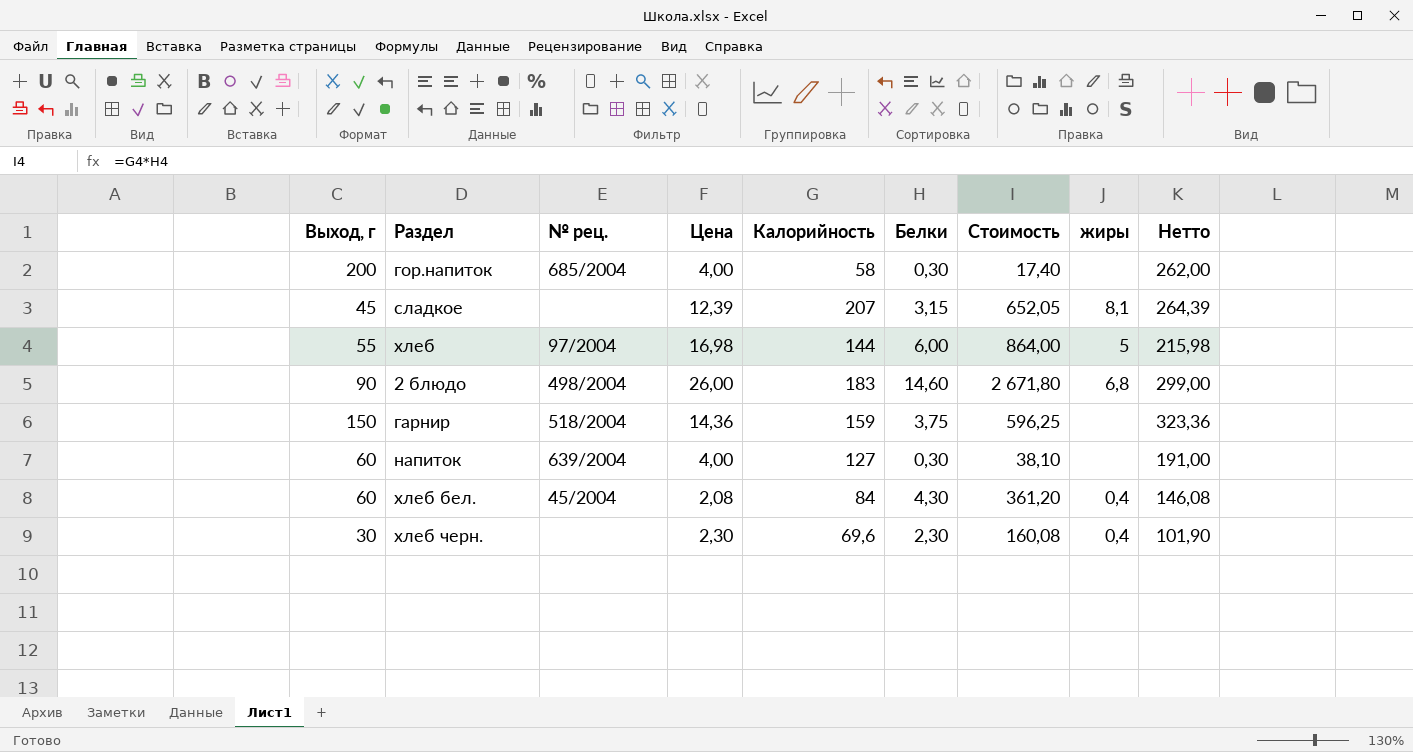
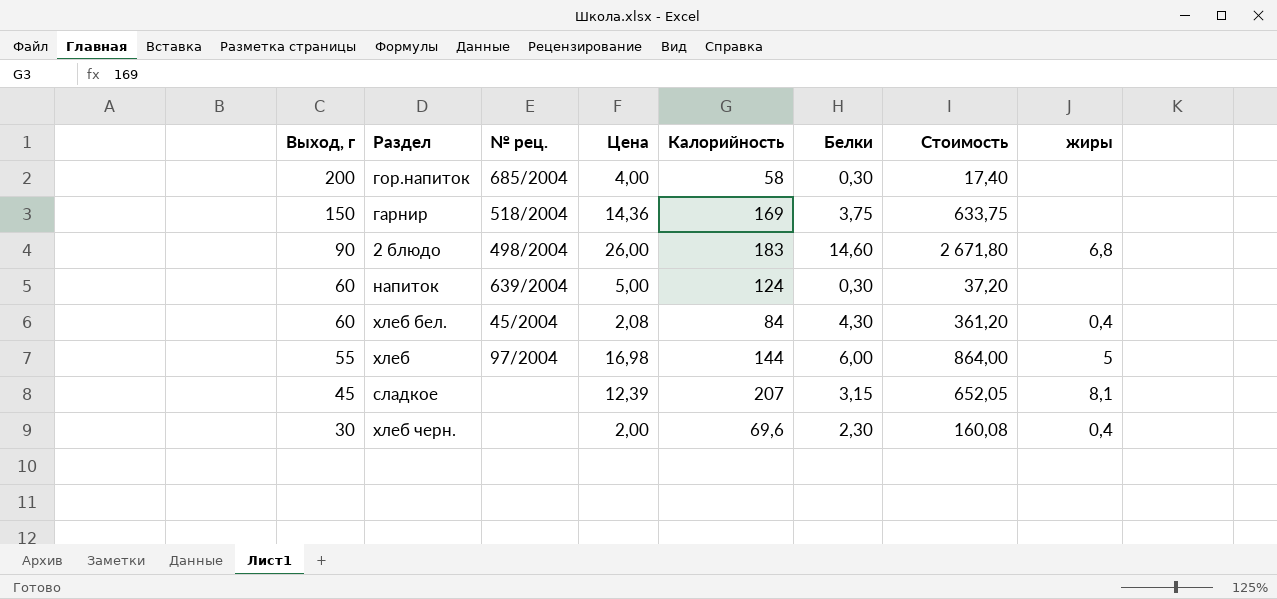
row order: none -> Выход, г descending
column Нетто | formula: [Выход, г] + [Цена] + [Калорийность] -> none
гарнир | Калорийность: 159 -> 169
гарнир | Стоимость: 596,25 -> 633,75
напиток | Цена: 4,00 -> 5,00
напиток | Калорийность: 127 -> 124
напиток | Стоимость: 38,10 -> 37,20
хлеб черн. | Цена: 2,30 -> 2,00

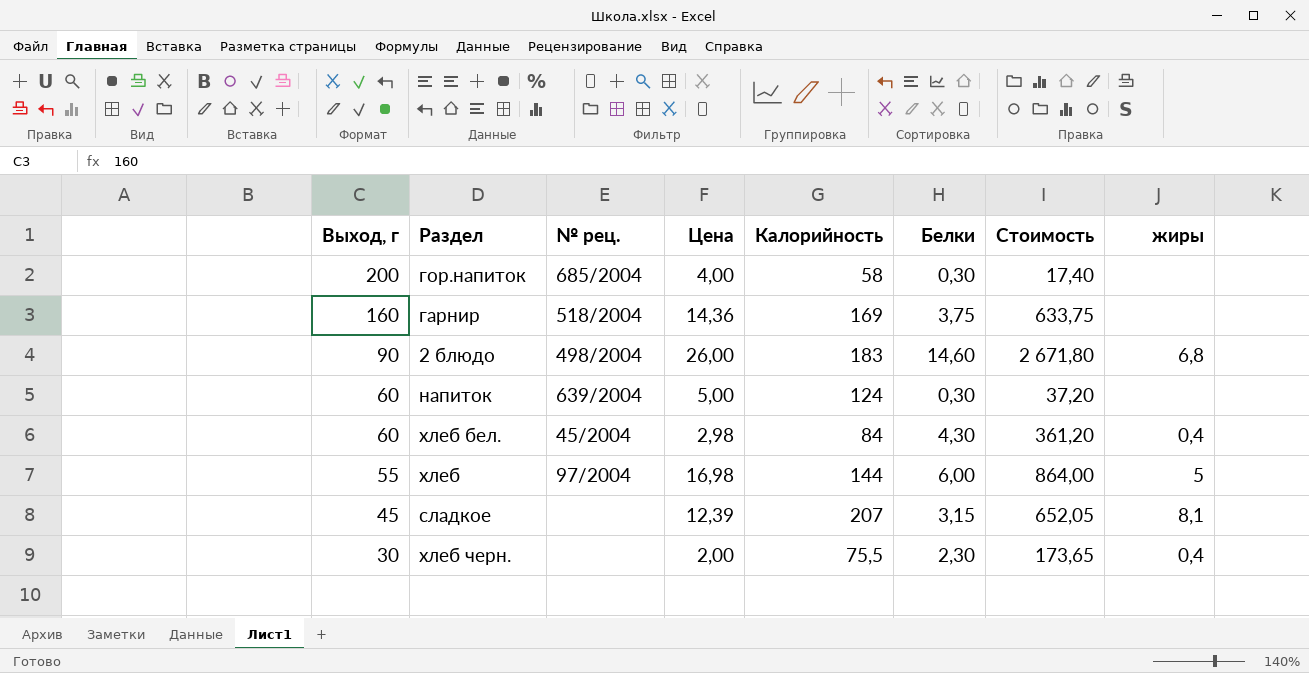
гарнир | Выход, г: 150 -> 160
хлеб бел. | Цена: 2,08 -> 2,98
хлеб черн. | Калорийность: 69,6 -> 75,5
хлеб черн. | Стоимость: 160,08 -> 173,65

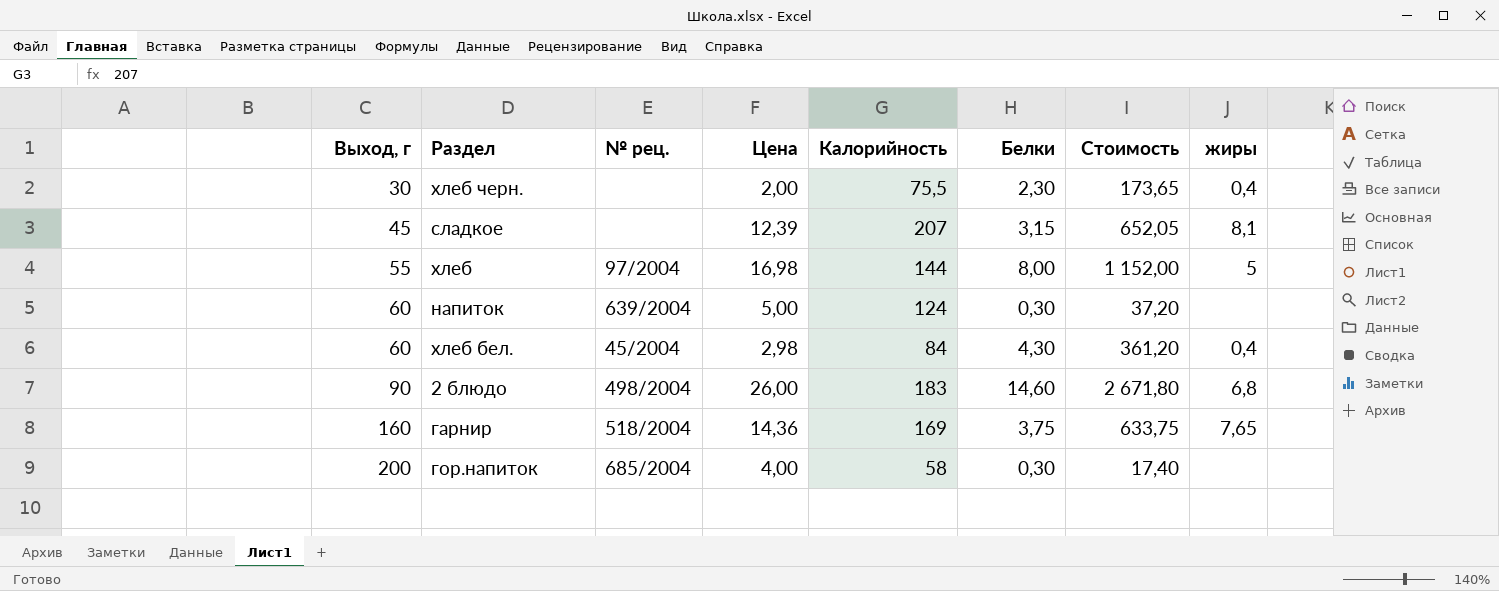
row order: Выход, г descending -> Выход, г ascending
хлеб | Белки: 6,00 -> 8,00
хлеб | Стоимость: 864,00 -> 1 152,00
гарнир | жиры: none -> 7,65

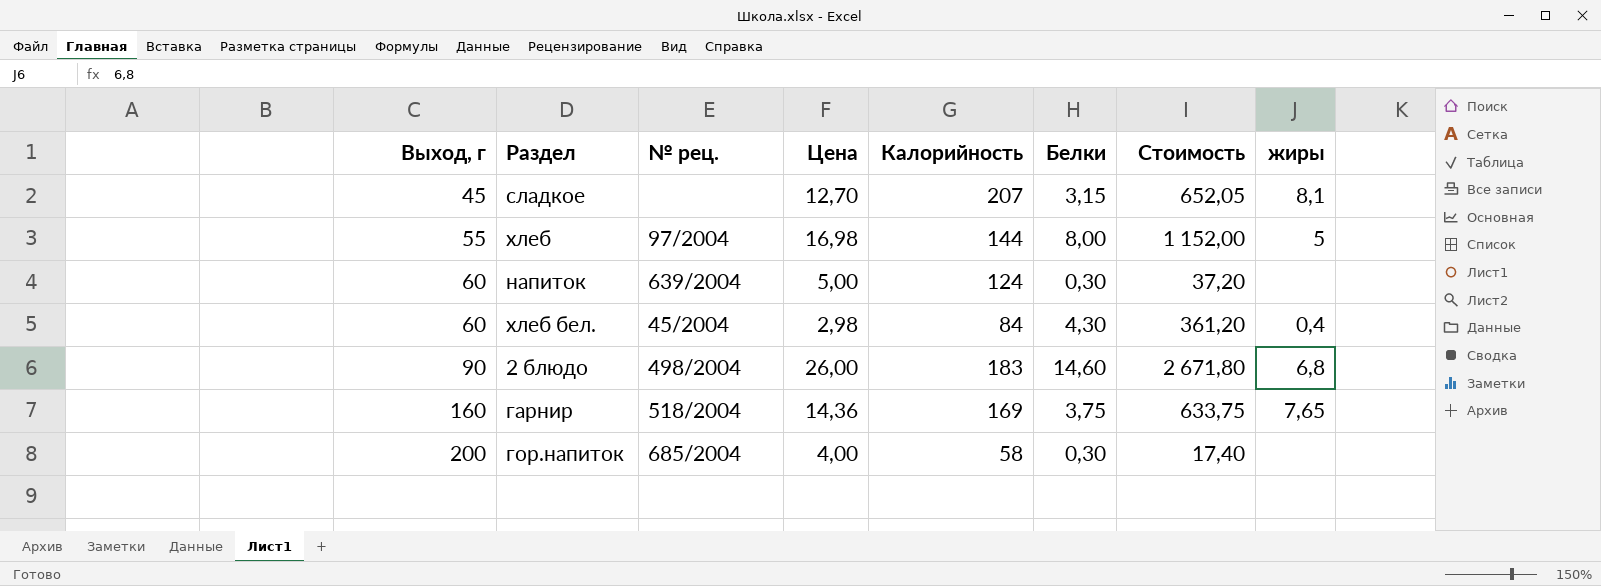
row хлеб черн.: 30 | none | 2,00 | 75,5 | 2,30 | 173,65 | 0,4 -> none
сладкое | Цена: 12,39 -> 12,70

